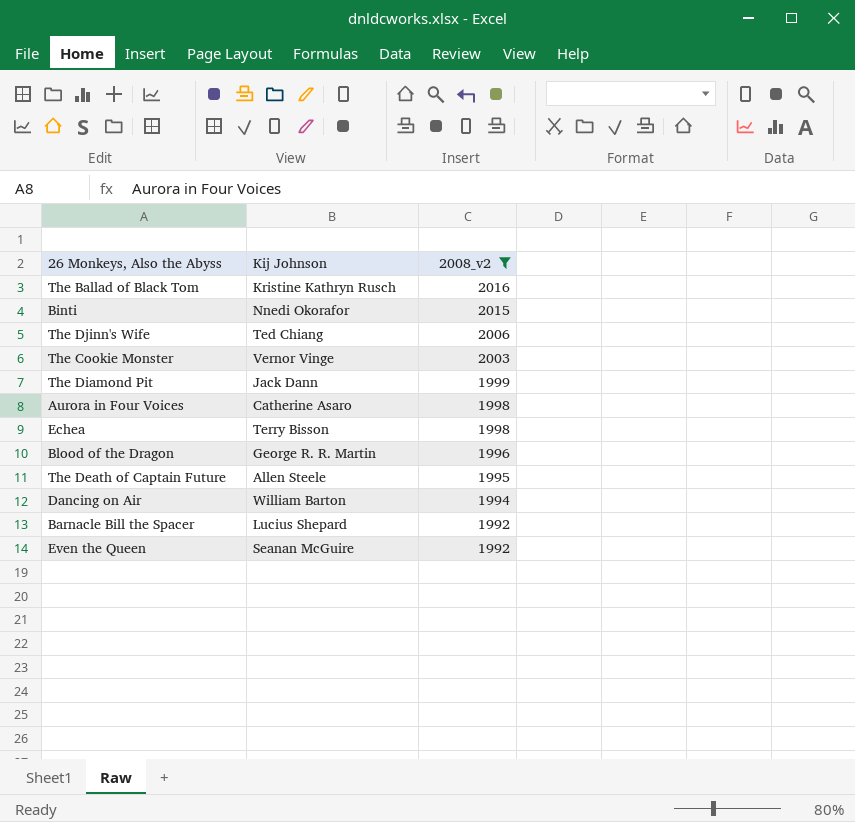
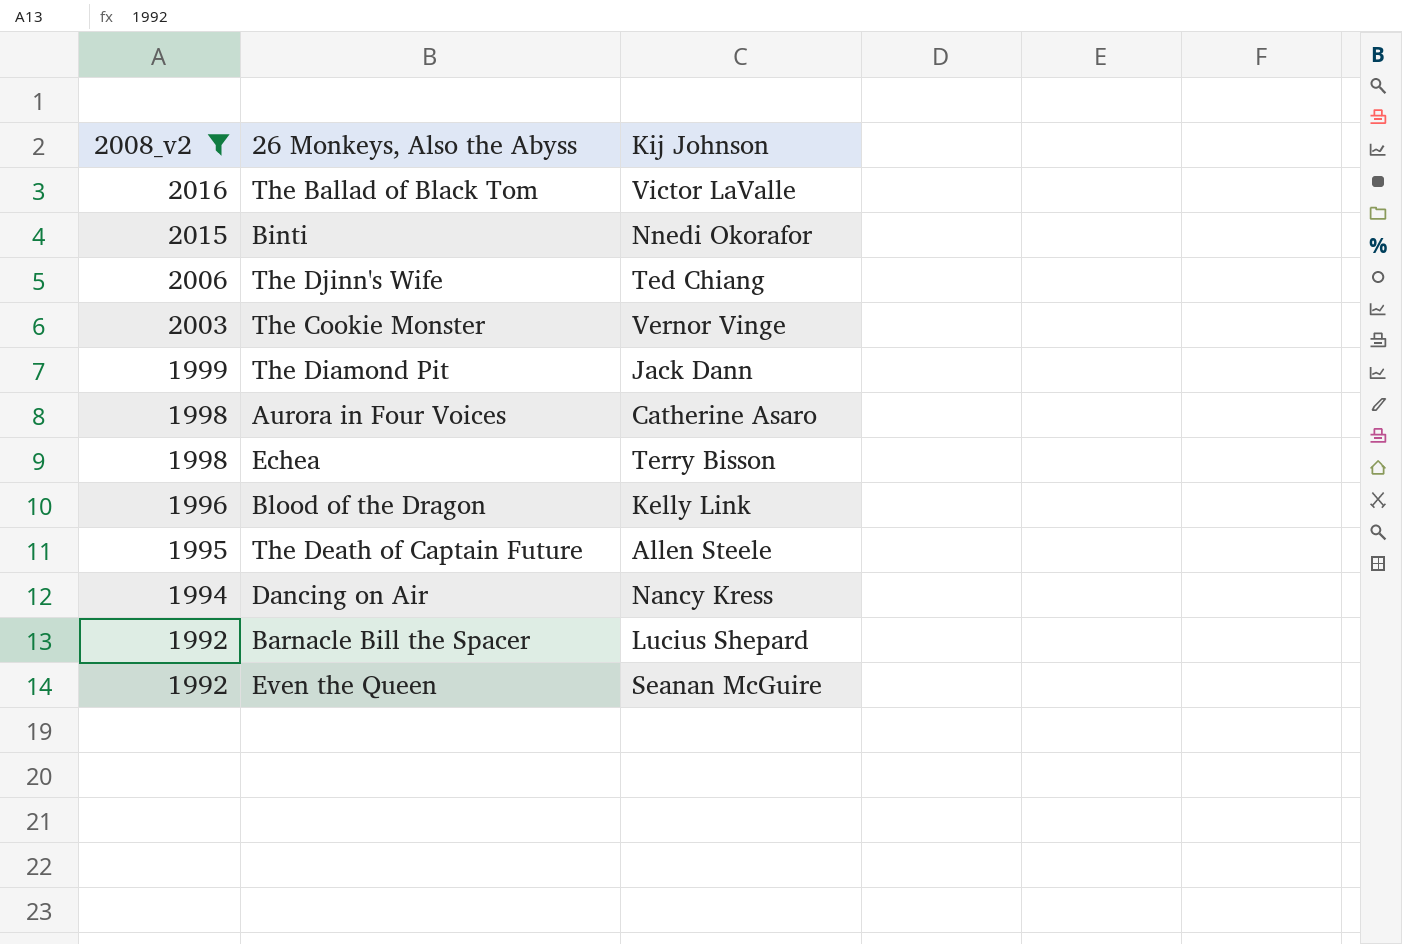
column 2008_v2 | position: 3 -> 1
The Ballad of Black Tom | Kij Johnson: Kristine Kathryn Rusch -> Victor LaValle
Blood of the Dragon | Kij Johnson: George R. R. Martin -> Kelly Link
Dancing on Air | Kij Johnson: William Barton -> Nancy Kress

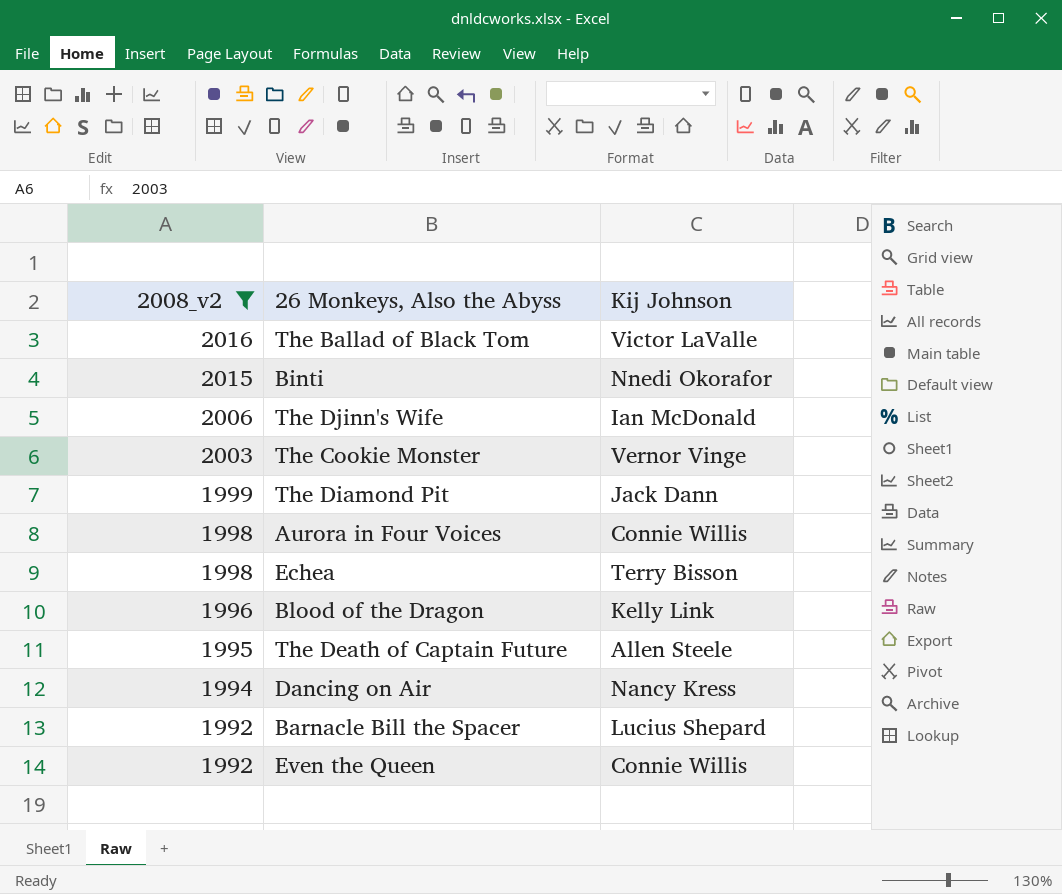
The Djinn's Wife | Kij Johnson: Ted Chiang -> Ian McDonald
Aurora in Four Voices | Kij Johnson: Catherine Asaro -> Connie Willis
Even the Queen | Kij Johnson: Seanan McGuire -> Connie Willis

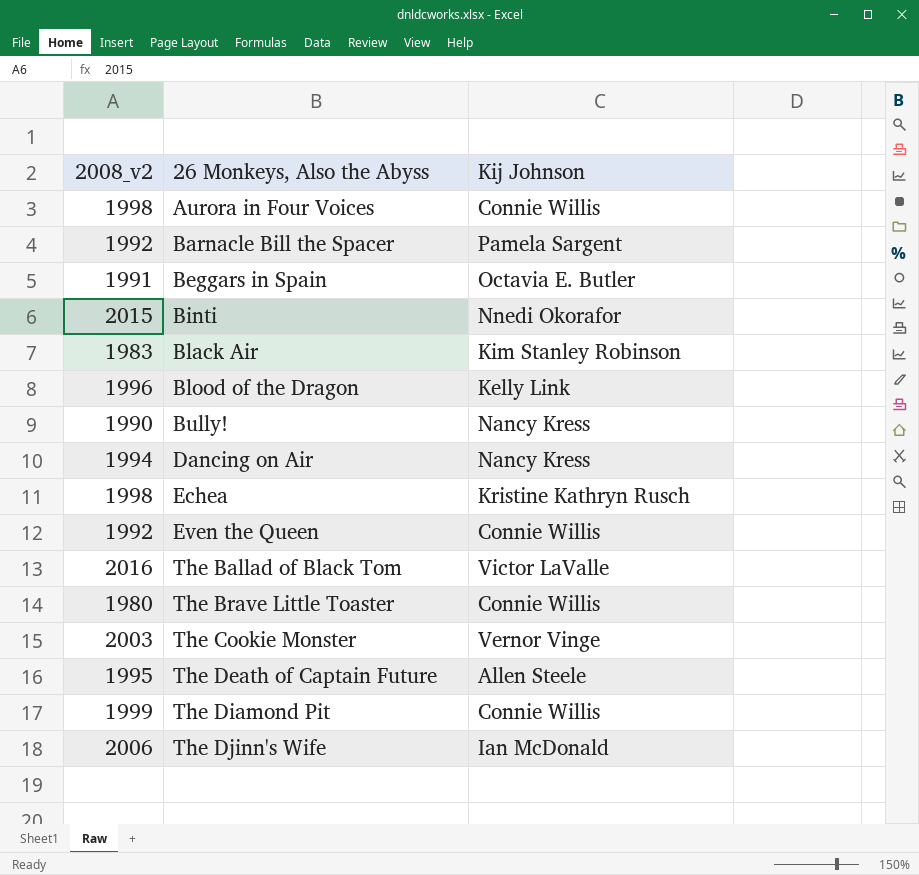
filter: 2008_v2 >= 1992 -> none
row order: 2008_v2 descending -> 26 Monkeys, Also the Abyss ascending
Barnacle Bill the Spacer | Kij Johnson: Lucius Shepard -> Pamela Sargent
Echea | Kij Johnson: Terry Bisson -> Kristine Kathryn Rusch
The Diamond Pit | Kij Johnson: Jack Dann -> Connie Willis

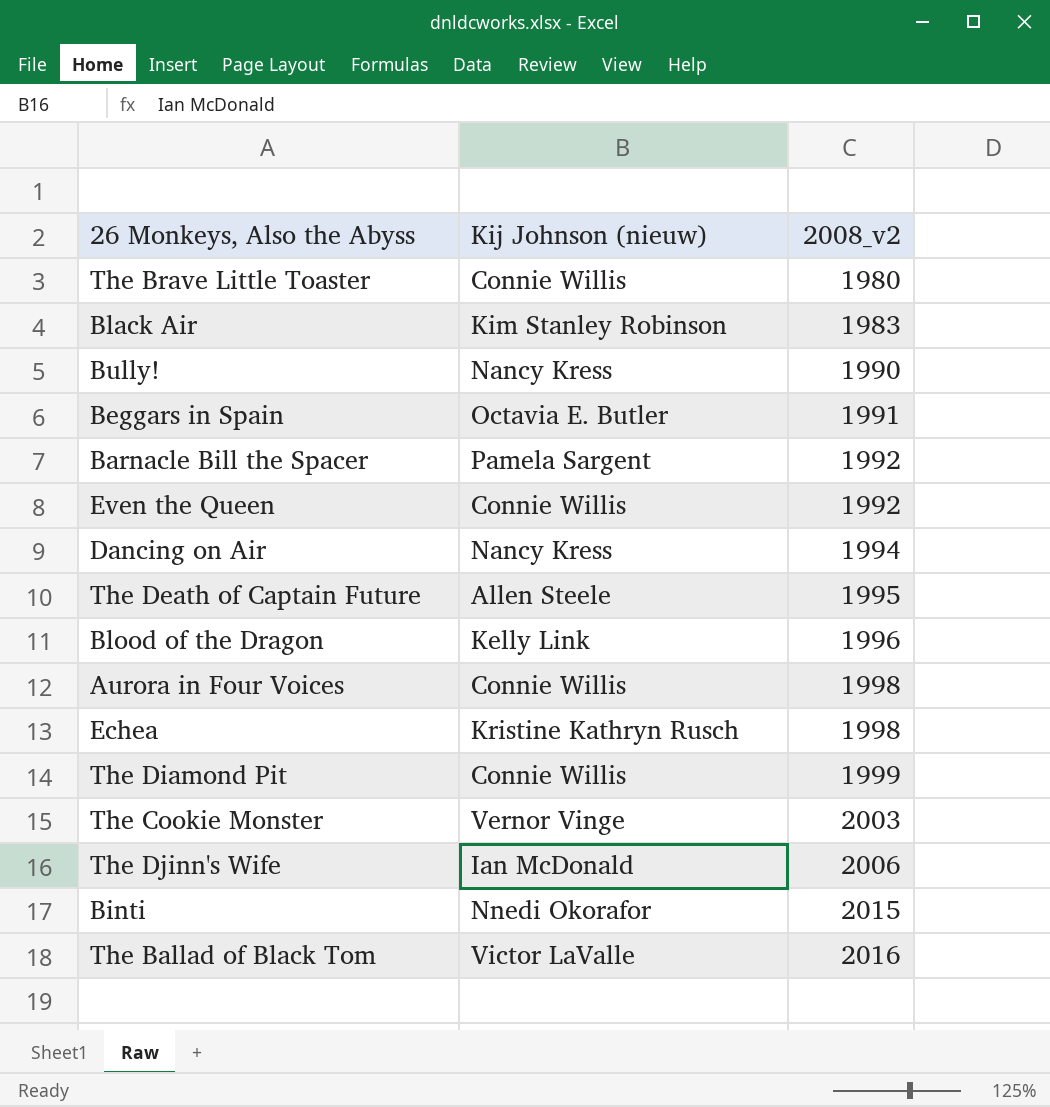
row order: 26 Monkeys, Also the Abyss ascending -> 2008_v2 ascending
column name: Kij Johnson -> Kij Johnson (nieuw)
column 2008_v2 | position: 1 -> 3

